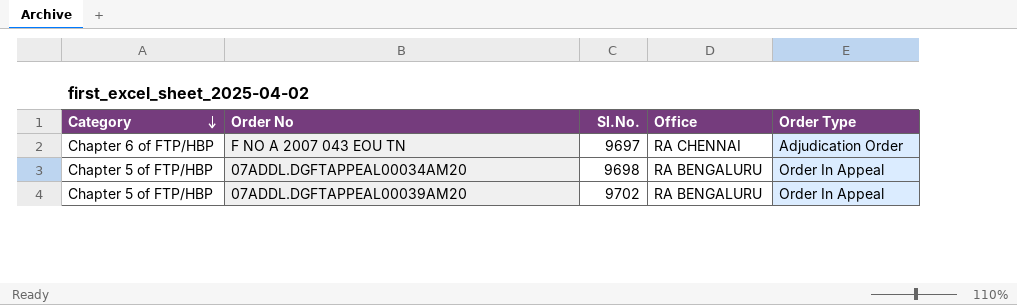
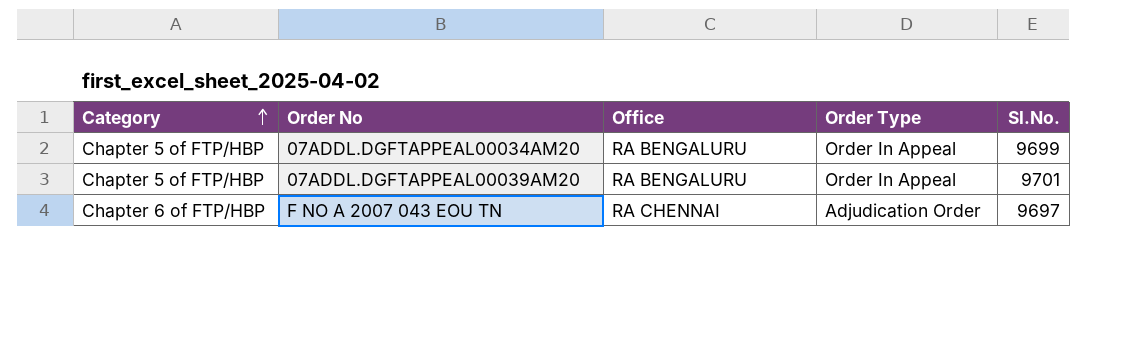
row order: Category descending -> Category ascending
column Sl.No. | position: 3 -> 5
07ADDL.DGFTAPPEAL00034AM20 | Sl.No.: 9698 -> 9699
07ADDL.DGFTAPPEAL00039AM20 | Sl.No.: 9702 -> 9701

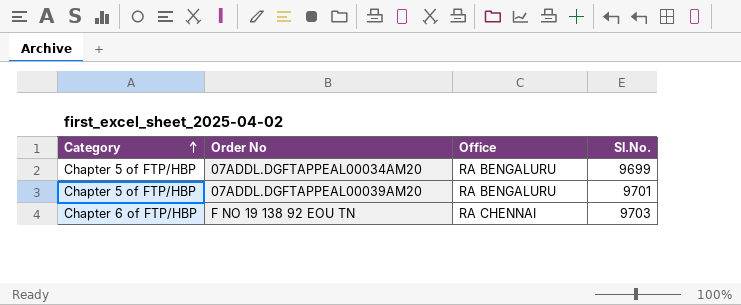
column Order Type | position: 4 -> none
row F NO A 2007 043 EOU TN: Chapter 6 of FTP/HBP | RA CHENNAI | Adjudication Order | 9697 -> none
row F NO 19 138 92 EOU TN: none -> Chapter 6 of FTP/HBP | RA CHENNAI | 9703

